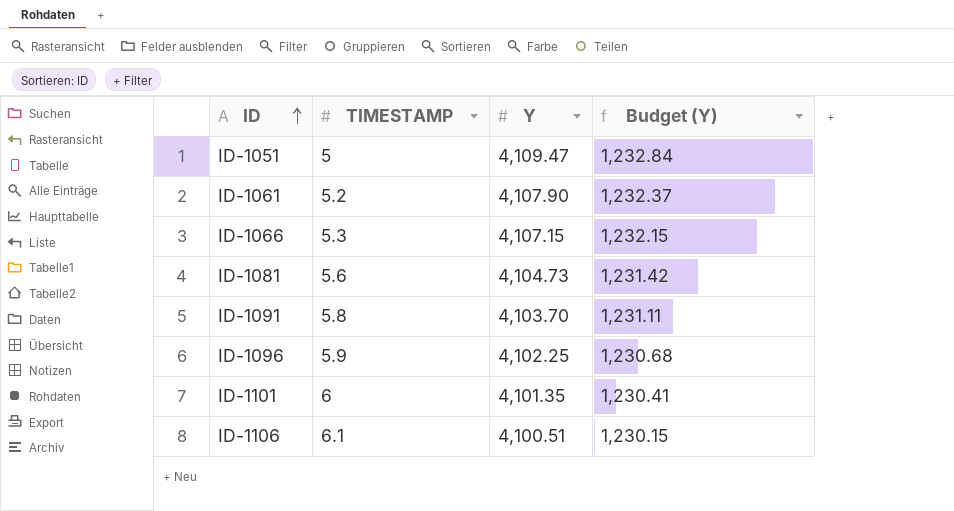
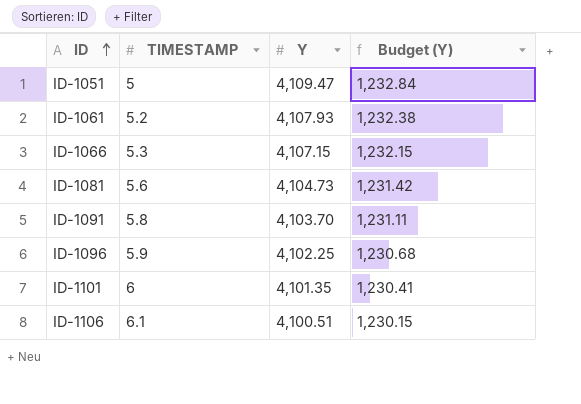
ID-1061 | Y: 4,107.90 -> 4,107.93
ID-1061 | Budget (Y): 1,232.37 -> 1,232.38

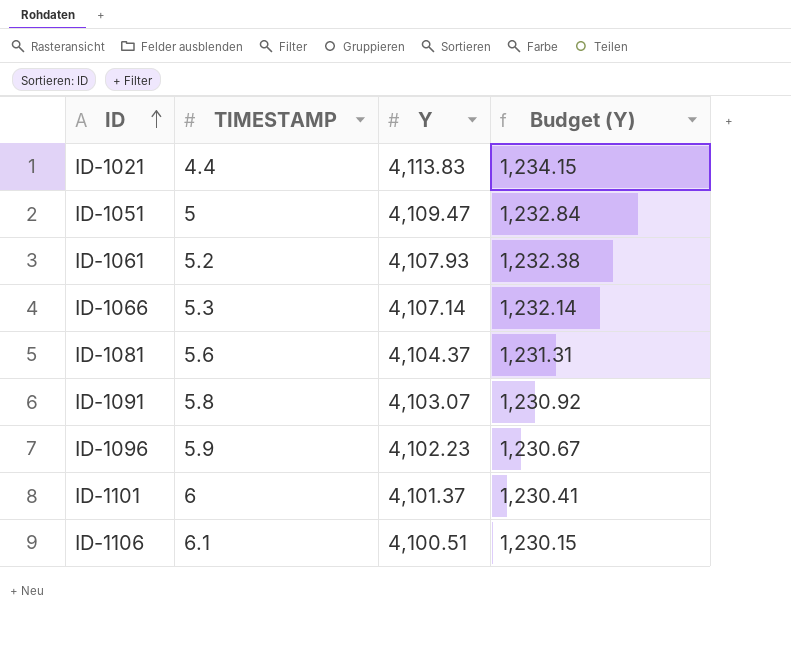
row ID-1021: none -> 4.4 | 4,113.83 | 1,234.15
ID-1066 | Y: 4,107.15 -> 4,107.14
ID-1066 | Budget (Y): 1,232.15 -> 1,232.14
ID-1081 | Y: 4,104.73 -> 4,104.37
ID-1081 | Budget (Y): 1,231.42 -> 1,231.31
ID-1091 | Y: 4,103.70 -> 4,103.07
ID-1091 | Budget (Y): 1,231.11 -> 1,230.92
ID-1096 | Y: 4,102.25 -> 4,102.23
ID-1096 | Budget (Y): 1,230.68 -> 1,230.67
ID-1101 | Y: 4,101.35 -> 4,101.37

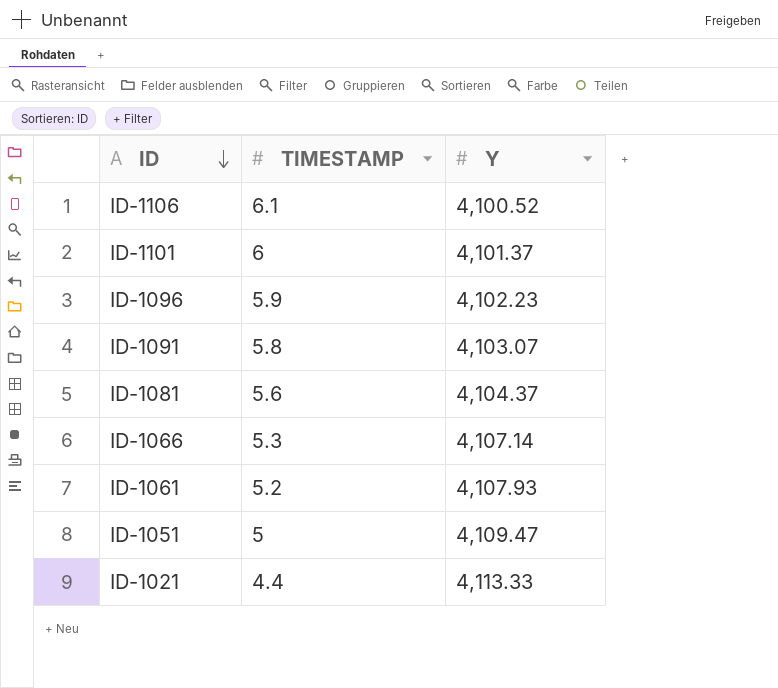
row order: ID ascending -> ID descending
column Budget (Y) | formula: [Y] * 0.3 -> none
ID-1106 | Y: 4,100.51 -> 4,100.52
ID-1021 | Y: 4,113.83 -> 4,113.33

